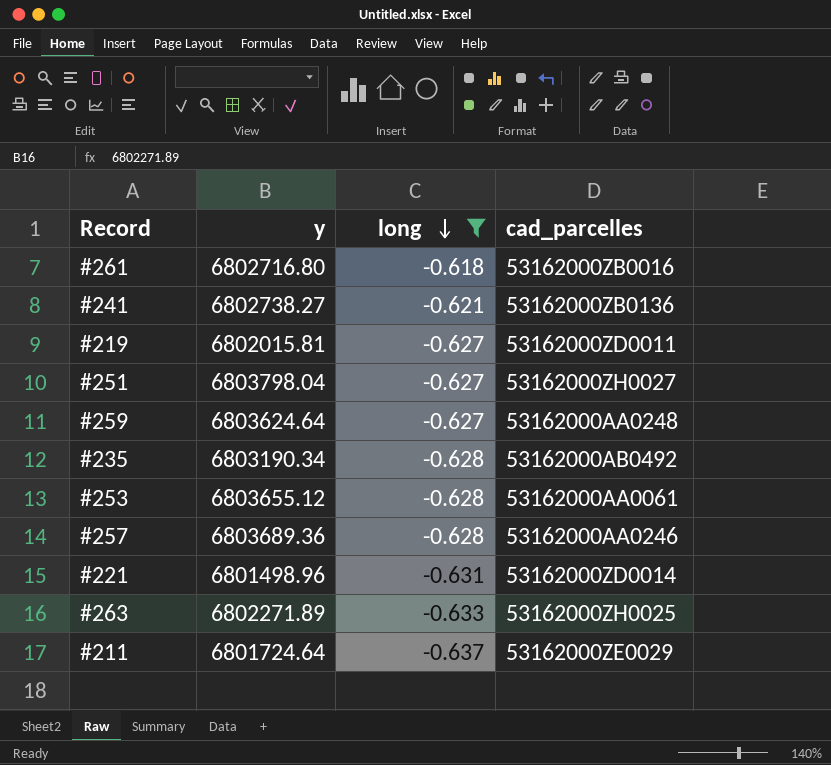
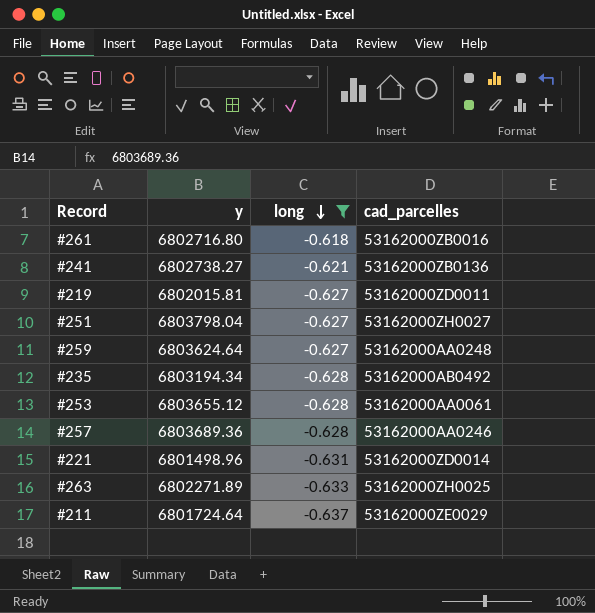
#235 | y: 6803190.34 -> 6803194.34

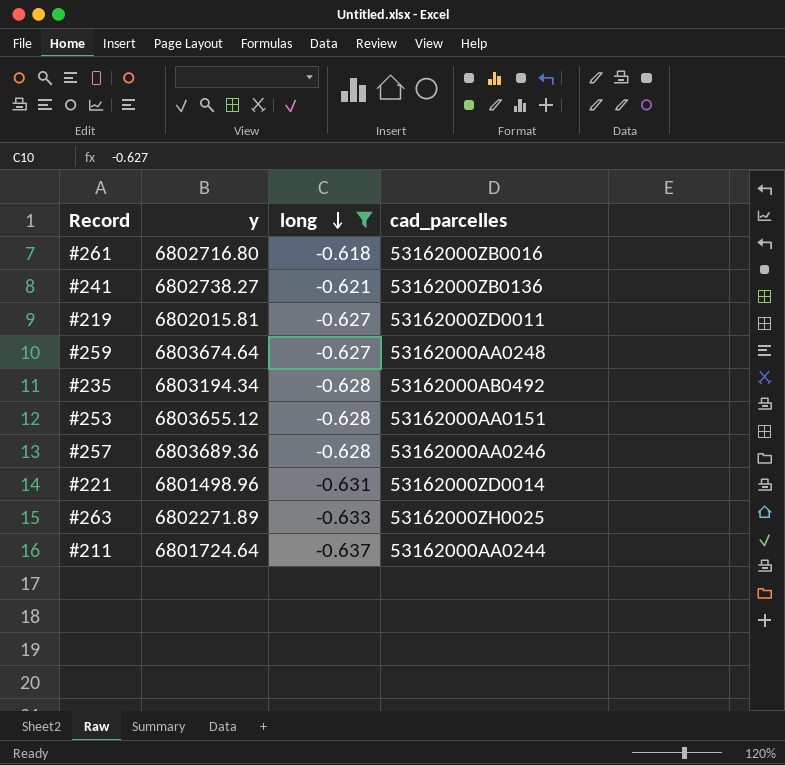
row #251: 6803798.04 | -0.627 | 53162000ZH0027 -> none
#259 | y: 6803624.64 -> 6803674.64
#253 | cad_parcelles: 53162000AA0061 -> 53162000AA0151
#211 | cad_parcelles: 53162000ZE0029 -> 53162000AA0244

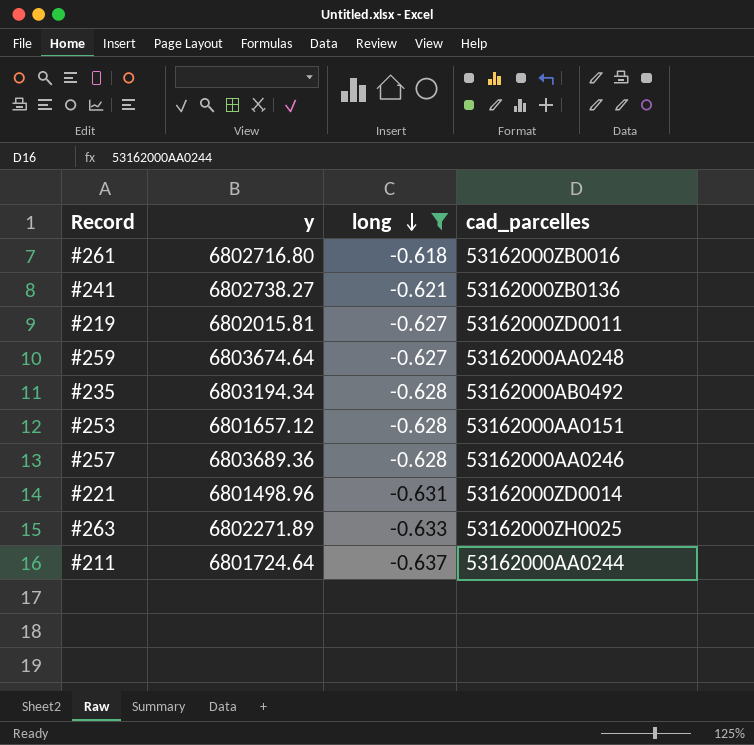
#253 | y: 6803655.12 -> 6801657.12

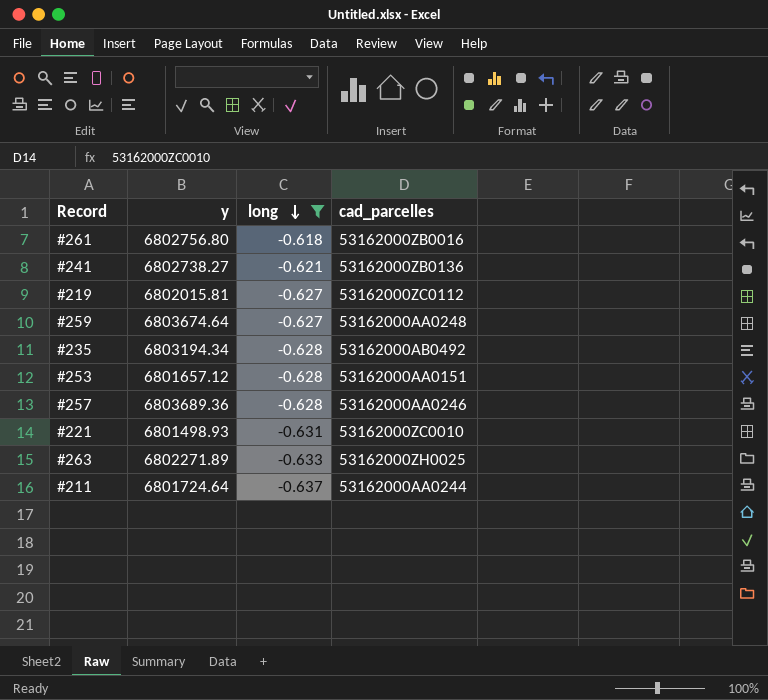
#261 | y: 6802716.80 -> 6802756.80
#219 | cad_parcelles: 53162000ZD0011 -> 53162000ZC0112
#221 | y: 6801498.96 -> 6801498.93
#221 | cad_parcelles: 53162000ZD0014 -> 53162000ZC0010

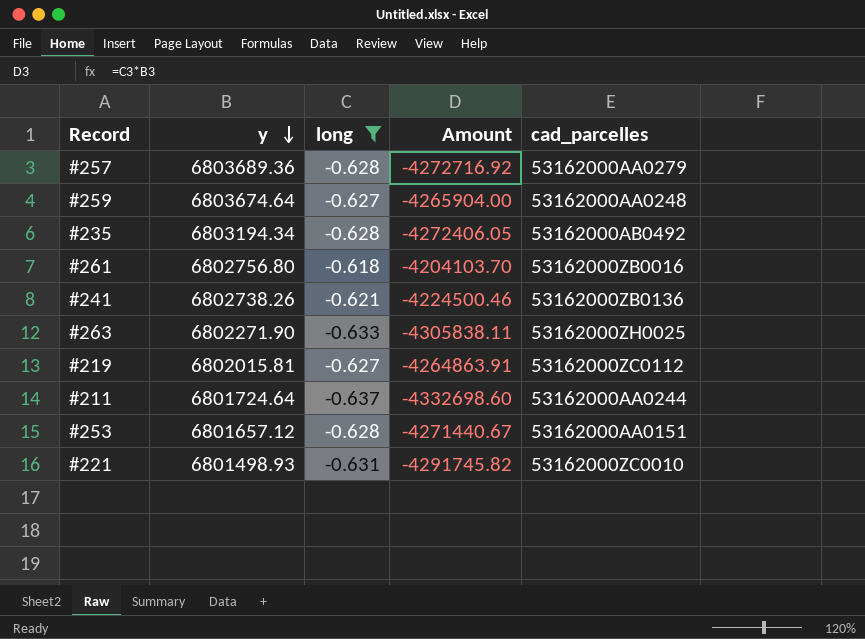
row order: long descending -> y descending
column Amount | formula: none -> [y] * [long]
#257 | cad_parcelles: 53162000AA0246 -> 53162000AA0279
#241 | y: 6802738.27 -> 6802738.26
#263 | y: 6802271.89 -> 6802271.90

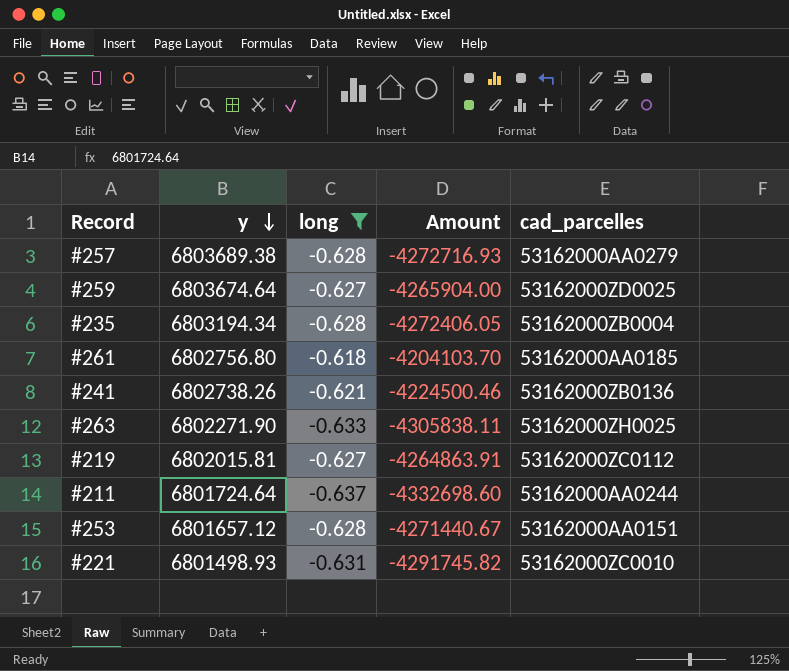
#257 | y: 6803689.36 -> 6803689.38
#257 | Amount: -4272716.92 -> -4272716.93
#259 | cad_parcelles: 53162000AA0248 -> 53162000ZD0025
#235 | cad_parcelles: 53162000AB0492 -> 53162000ZB0004
#261 | cad_parcelles: 53162000ZB0016 -> 53162000AA0185

